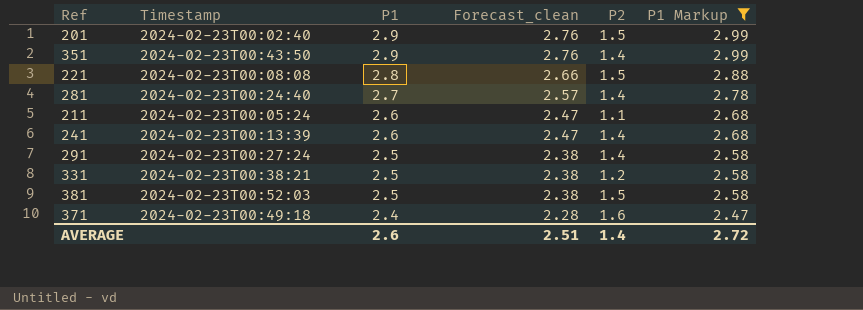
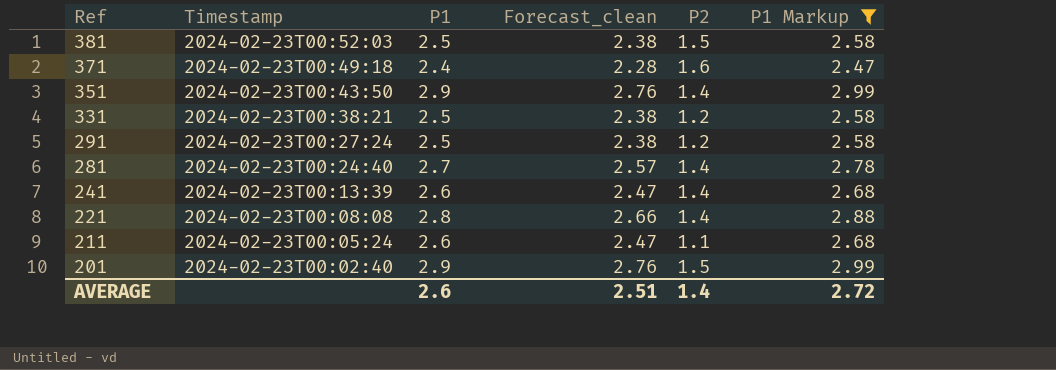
row order: P1 descending -> Ref descending
291 | P2: 1.4 -> 1.2
221 | P2: 1.5 -> 1.4

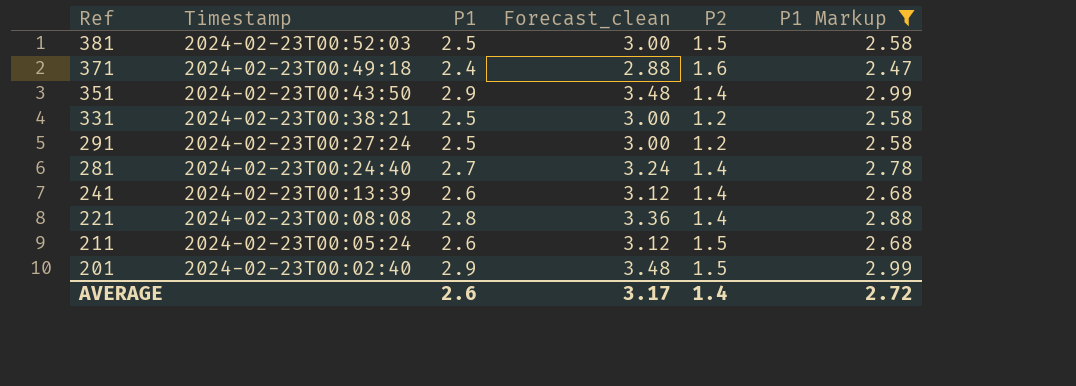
column Forecast_clean | formula: [P1] * 0.95 -> [P1] * 1.2
211 | P2: 1.1 -> 1.5
AVERAGE | Forecast_clean: 2.51 -> 3.17

